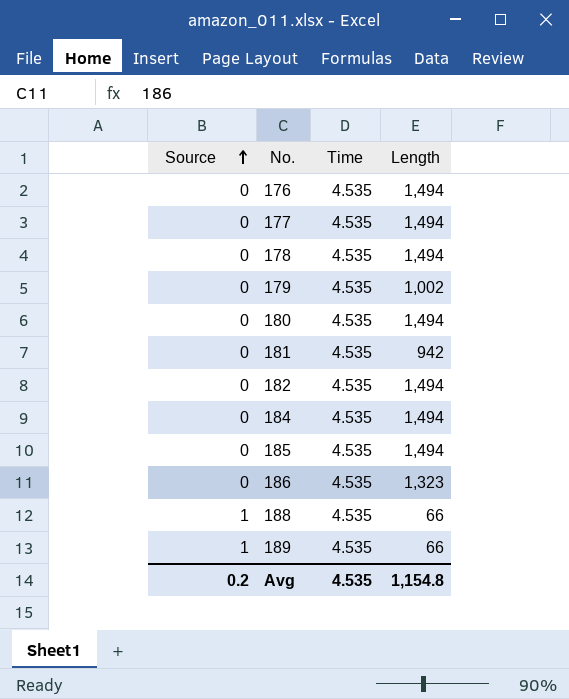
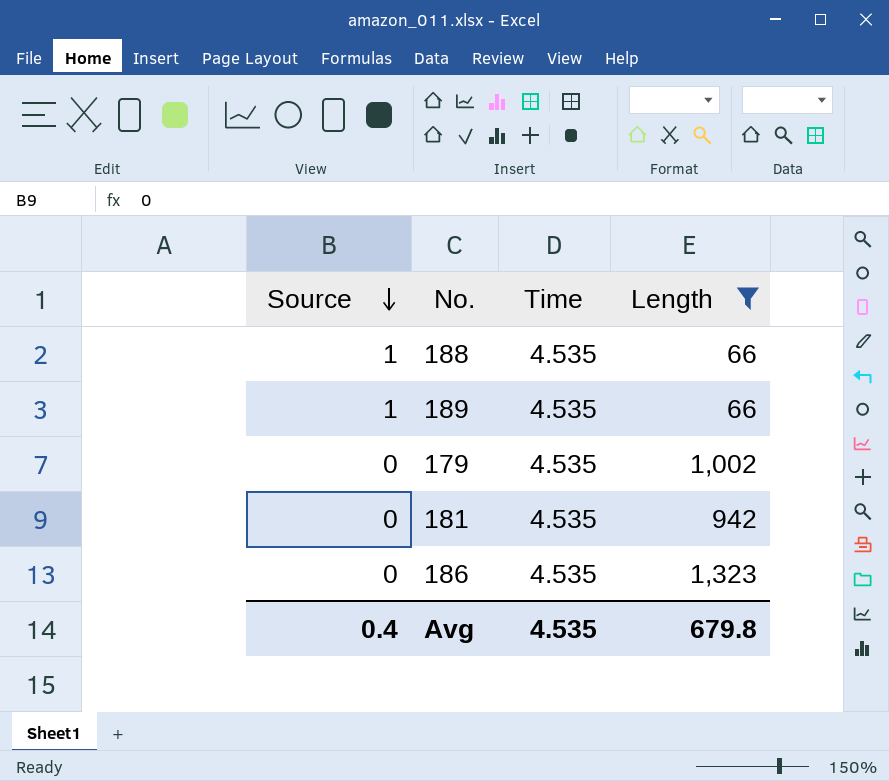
filter: none -> Length != 1,494
row order: Source ascending -> Source descending
Avg | Source: 0.2 -> 0.4
Avg | Length: 1,154.8 -> 679.8

